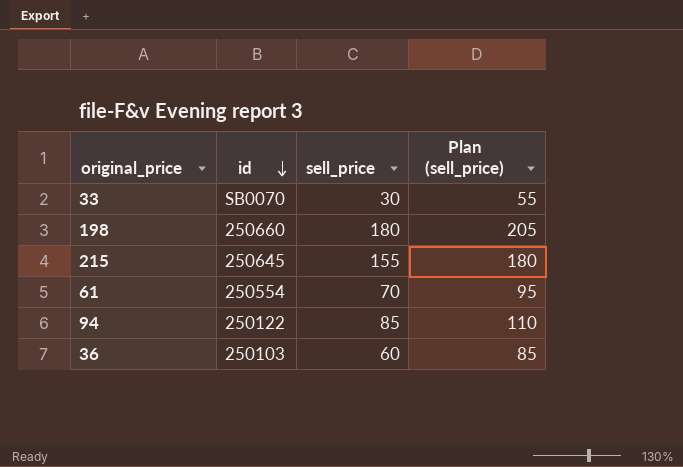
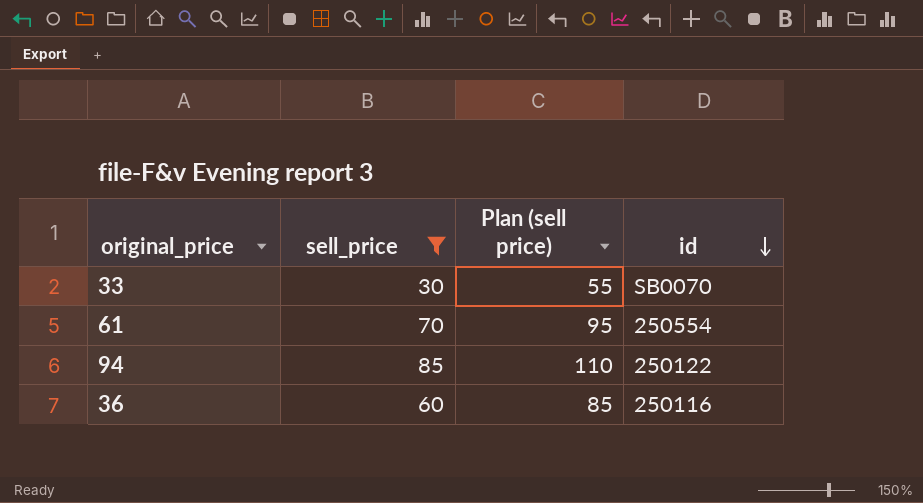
filter: none -> sell_price <= 85
column name: Plan (sell_price) -> Plan (sell price)
column id | position: 2 -> 4
36 | id: 250103 -> 250116

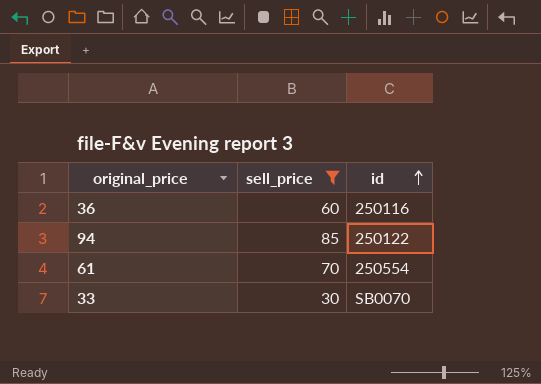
row order: id descending -> id ascending
column Plan (sell price) | formula: [sell_price] + 25 -> none

